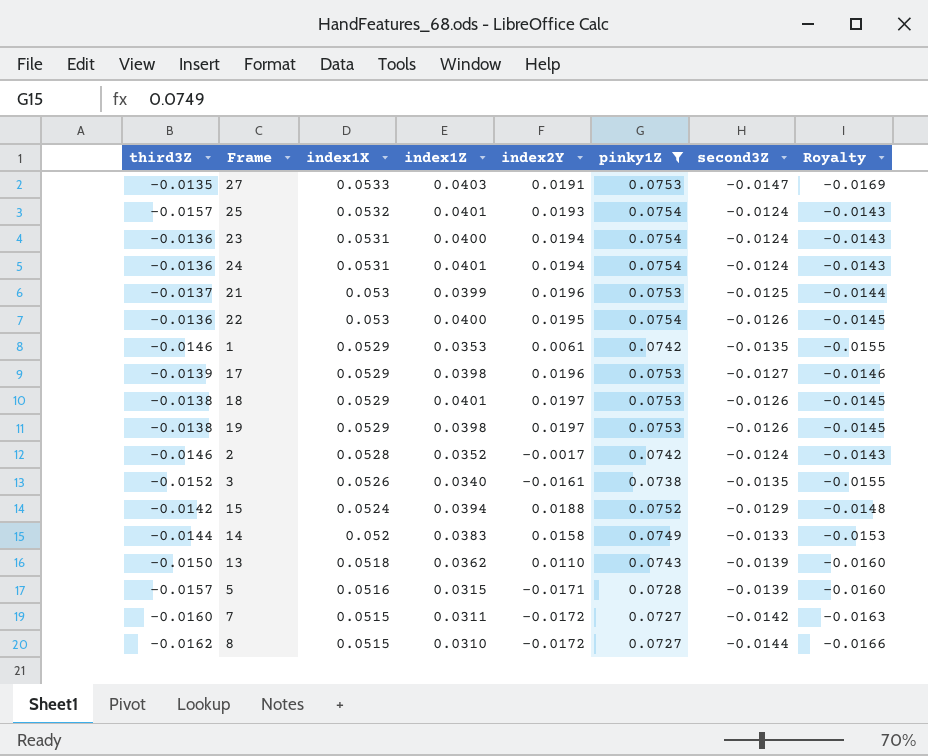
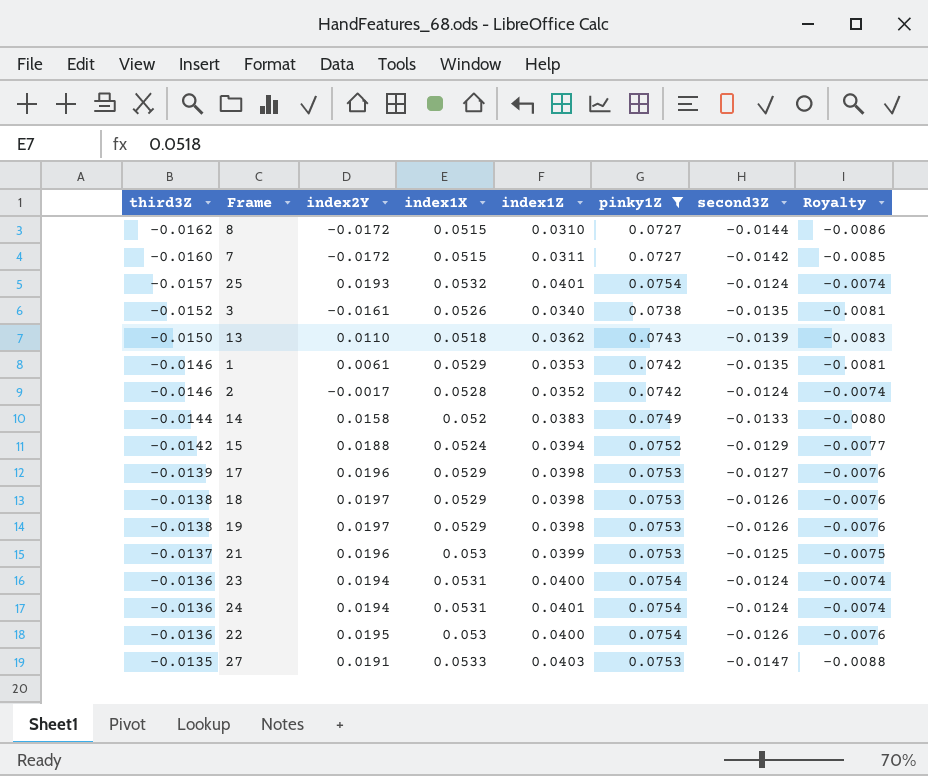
row order: index1X descending -> third3Z ascending
column index2Y | position: 5 -> 3
column Royalty | formula: [second3Z] * 1.15 -> [second3Z] * 0.6
row 5: -0.0157 | 0.0516 | 0.0315 | -0.0171 | 0.0728 | -0.0139 | -0.0160 -> none
18 | index1Z: 0.0401 -> 0.0398

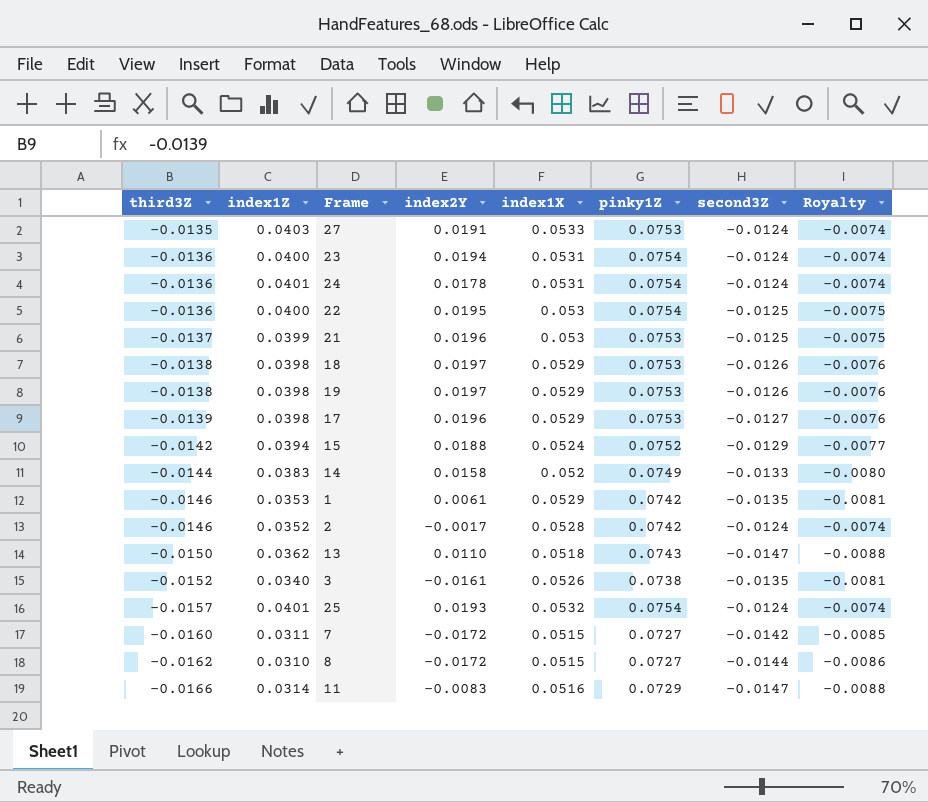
filter: pinky1Z != 0.0729 -> none
row order: third3Z ascending -> third3Z descending
column index1Z | position: 5 -> 2
27 | second3Z: -0.0147 -> -0.0124
27 | Royalty: -0.0088 -> -0.0074
24 | index2Y: 0.0194 -> 0.0178
22 | second3Z: -0.0126 -> -0.0125
22 | Royalty: -0.0076 -> -0.0075
13 | second3Z: -0.0139 -> -0.0147
13 | Royalty: -0.0083 -> -0.0088

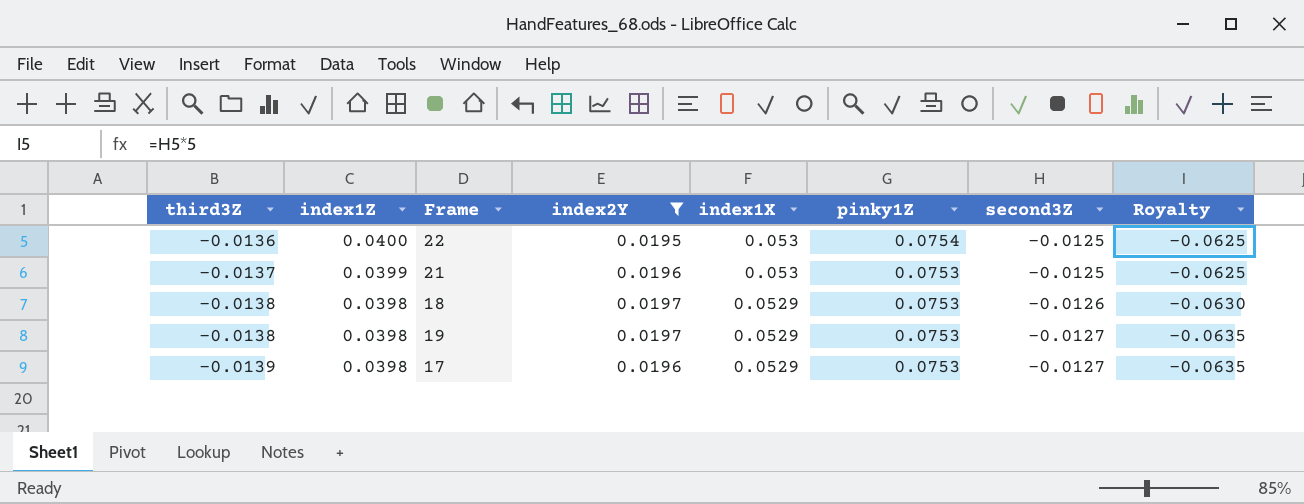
filter: none -> index2Y >= 0.0195
column Royalty | formula: [second3Z] * 0.6 -> [second3Z] * 5
19 | second3Z: -0.0126 -> -0.0127

